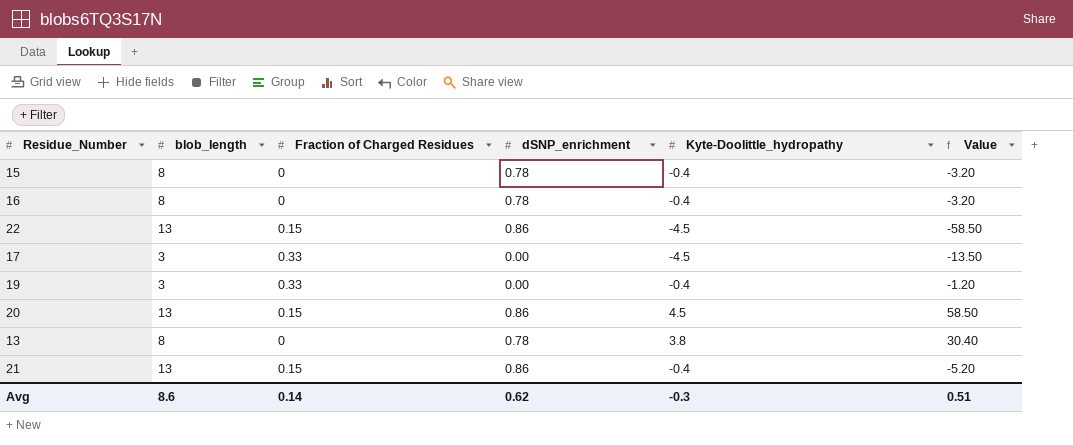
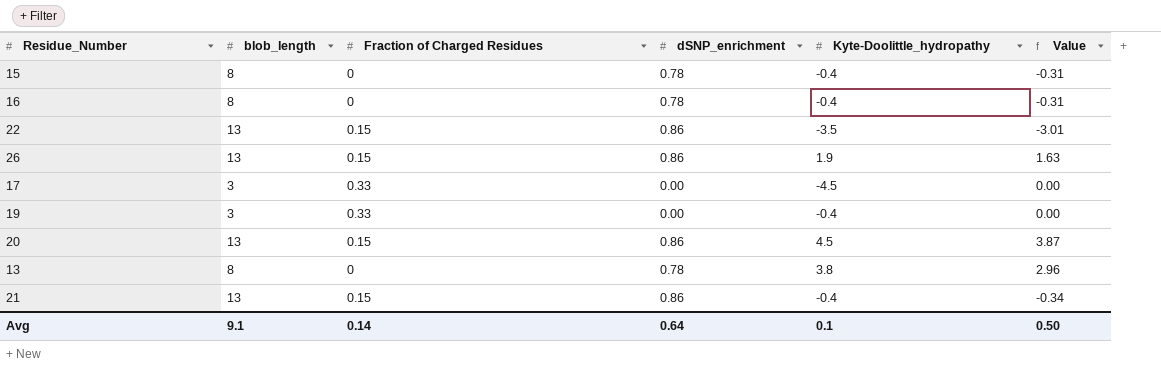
column Value | formula: [blob_length] * [Kyte-Doolittle_hydropathy] -> [dSNP_enrichment] * [Kyte-Doolittle_hydropathy]
22 | Kyte-Doolittle_hydropathy: -4.5 -> -3.5
row 26: none -> 13 | 0.15 | 0.86 | 1.9 | 1.63
Avg | blob_length: 8.6 -> 9.1
Avg | dSNP_enrichment: 0.62 -> 0.64
Avg | Kyte-Doolittle_hydropathy: -0.3 -> 0.1
Avg | Value: 0.51 -> 0.50

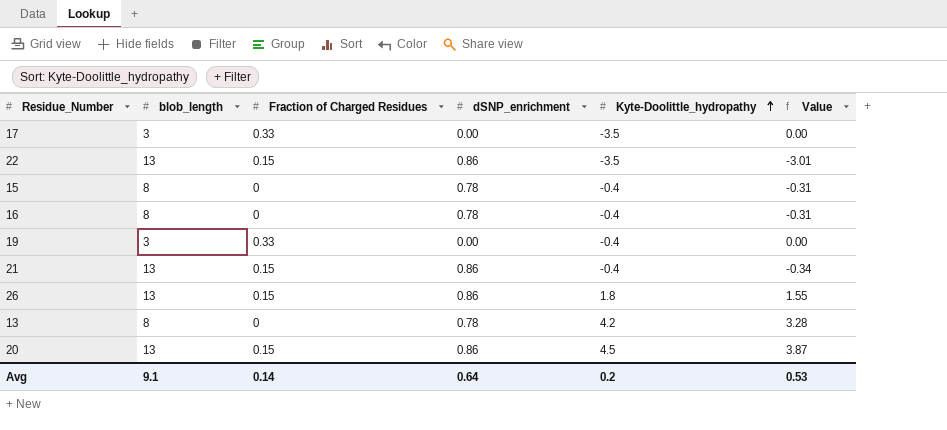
row order: none -> Kyte-Doolittle_hydropathy ascending
17 | Kyte-Doolittle_hydropathy: -4.5 -> -3.5
26 | Kyte-Doolittle_hydropathy: 1.9 -> 1.8
26 | Value: 1.63 -> 1.55
13 | Kyte-Doolittle_hydropathy: 3.8 -> 4.2
13 | Value: 2.96 -> 3.28
Avg | Kyte-Doolittle_hydropathy: 0.1 -> 0.2
Avg | Value: 0.50 -> 0.53

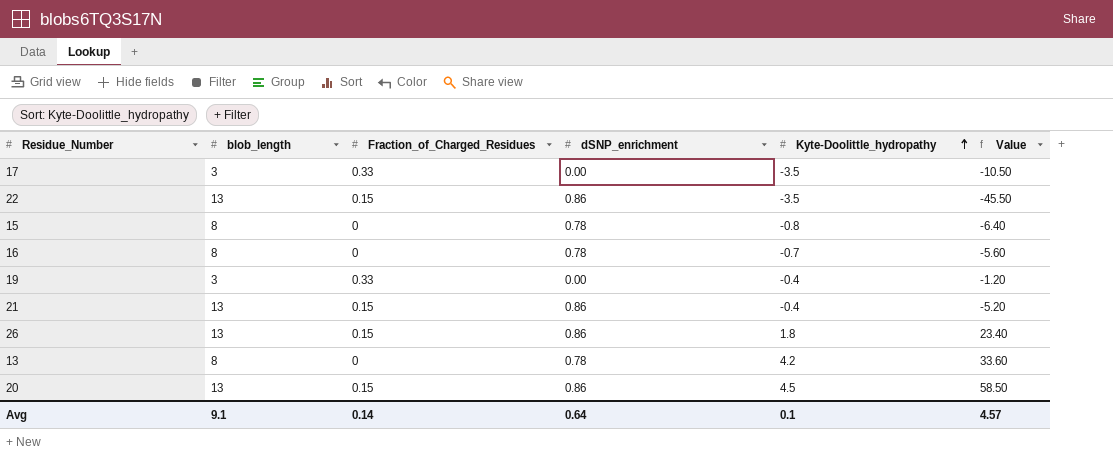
column name: Fraction of Charged Residues -> Fraction_of_Charged_Residues
column Value | formula: [dSNP_enrichment] * [Kyte-Doolittle_hydropathy] -> [blob_length] * [Kyte-Doolittle_hydropathy]
15 | Kyte-Doolittle_hydropathy: -0.4 -> -0.8
16 | Kyte-Doolittle_hydropathy: -0.4 -> -0.7
Avg | Kyte-Doolittle_hydropathy: 0.2 -> 0.1
Avg | Value: 0.53 -> 4.57

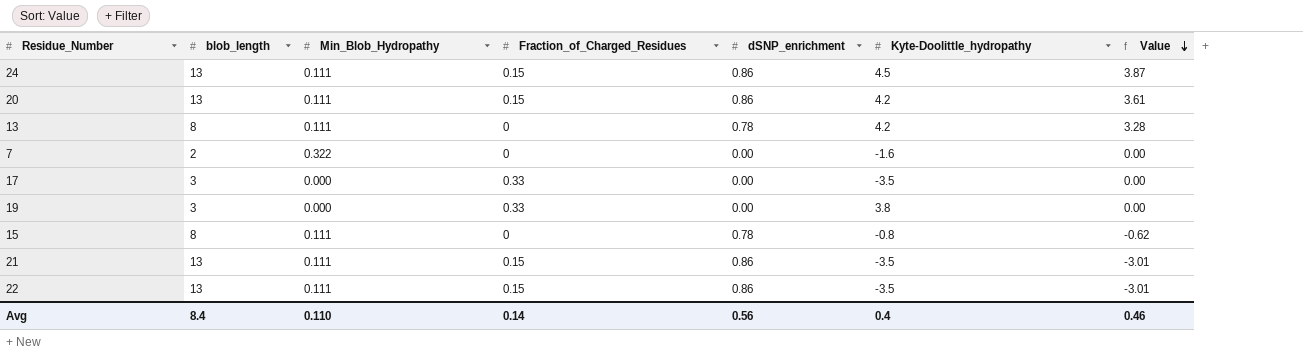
row order: Kyte-Doolittle_hydropathy ascending -> Value descending
column Min_Blob_Hydropathy | position: none -> 3
column Value | formula: [blob_length] * [Kyte-Doolittle_hydropathy] -> [dSNP_enrichment] * [Kyte-Doolittle_hydropathy]
row 16: 8 | 0 | 0.78 | -0.7 | -5.60 -> none
row 26: 13 | 0.15 | 0.86 | 1.8 | 23.40 -> none
row 24: none -> 13 | 0.111 | 0.15 | 0.86 | 4.5 | 3.87
20 | Kyte-Doolittle_hydropathy: 4.5 -> 4.2
row 7: none -> 2 | 0.322 | 0 | 0.00 | -1.6 | 0.00
19 | Kyte-Doolittle_hydropathy: -0.4 -> 3.8
21 | Kyte-Doolittle_hydropathy: -0.4 -> -3.5
Avg | blob_length: 9.1 -> 8.4
Avg | dSNP_enrichment: 0.64 -> 0.56
Avg | Kyte-Doolittle_hydropathy: 0.1 -> 0.4
Avg | Value: 4.57 -> 0.46

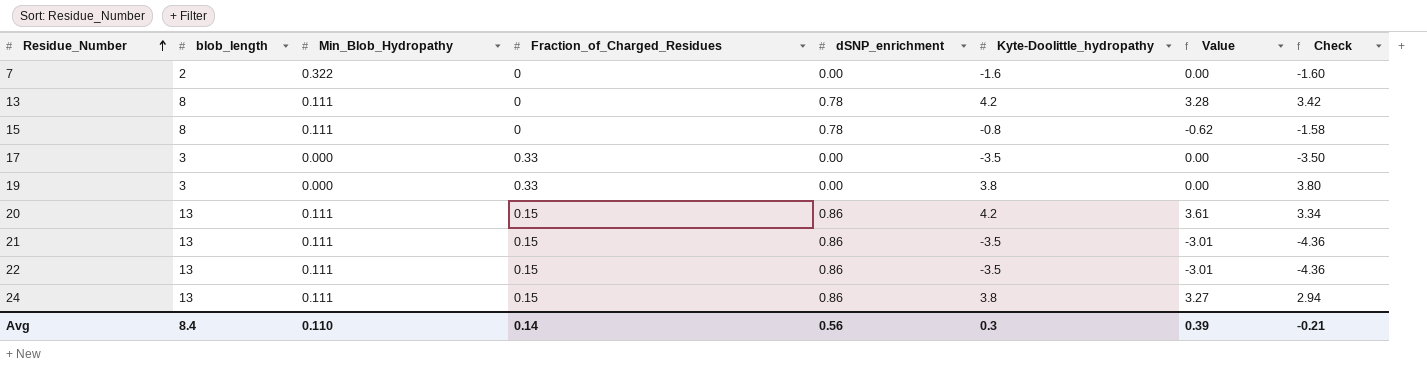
row order: Value descending -> Residue_Number ascending
column Check | formula: none -> [Kyte-Doolittle_hydropathy] - [dSNP_enrichment]
24 | Kyte-Doolittle_hydropathy: 4.5 -> 3.8
24 | Value: 3.87 -> 3.27
Avg | Kyte-Doolittle_hydropathy: 0.4 -> 0.3
Avg | Value: 0.46 -> 0.39

